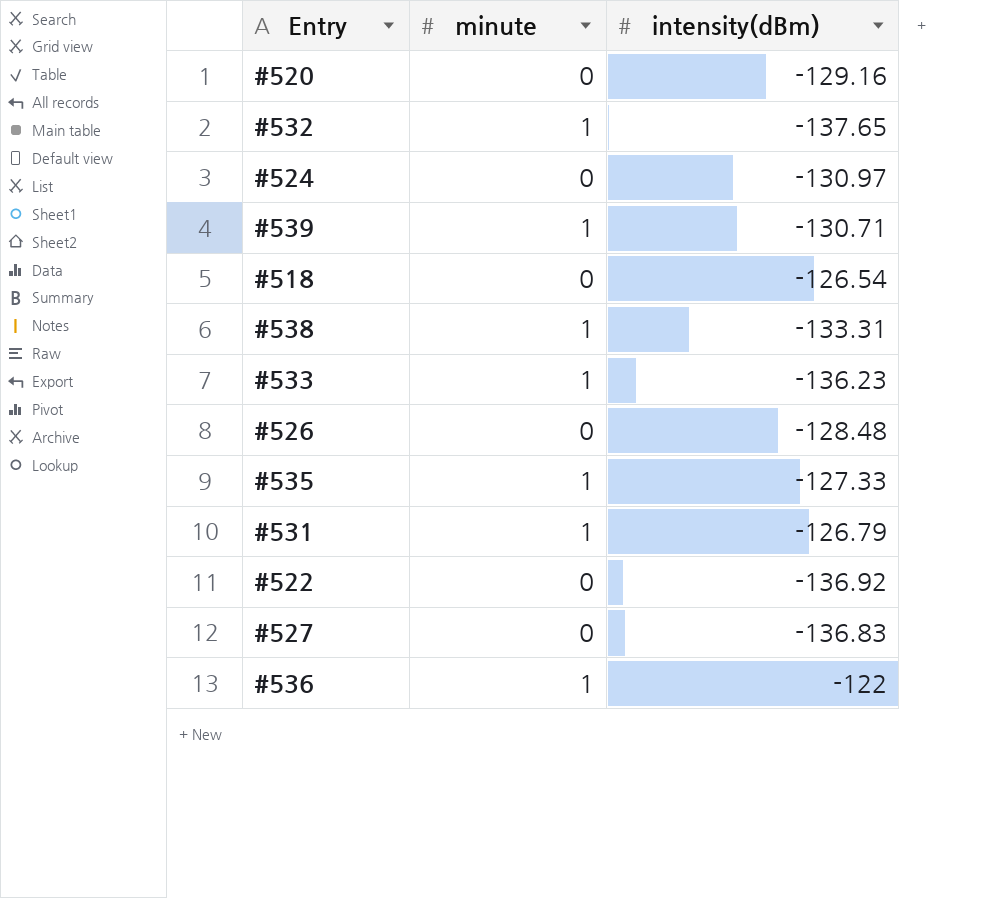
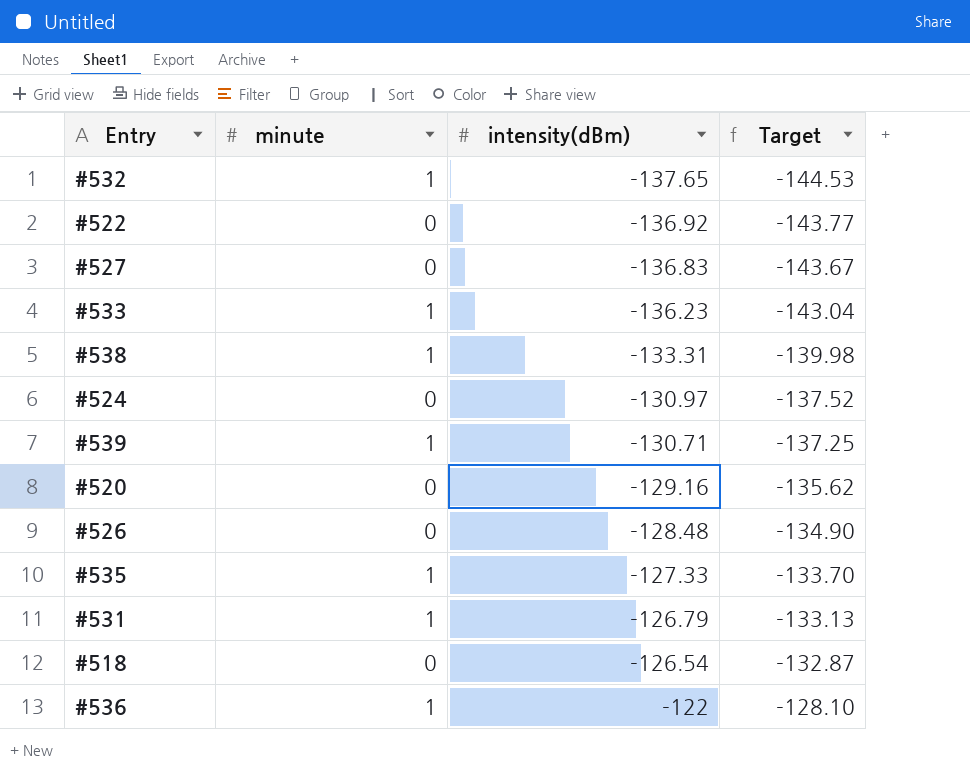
row order: none -> intensity(dBm) ascending
column Target | formula: none -> [intensity(dBm)] * 1.05

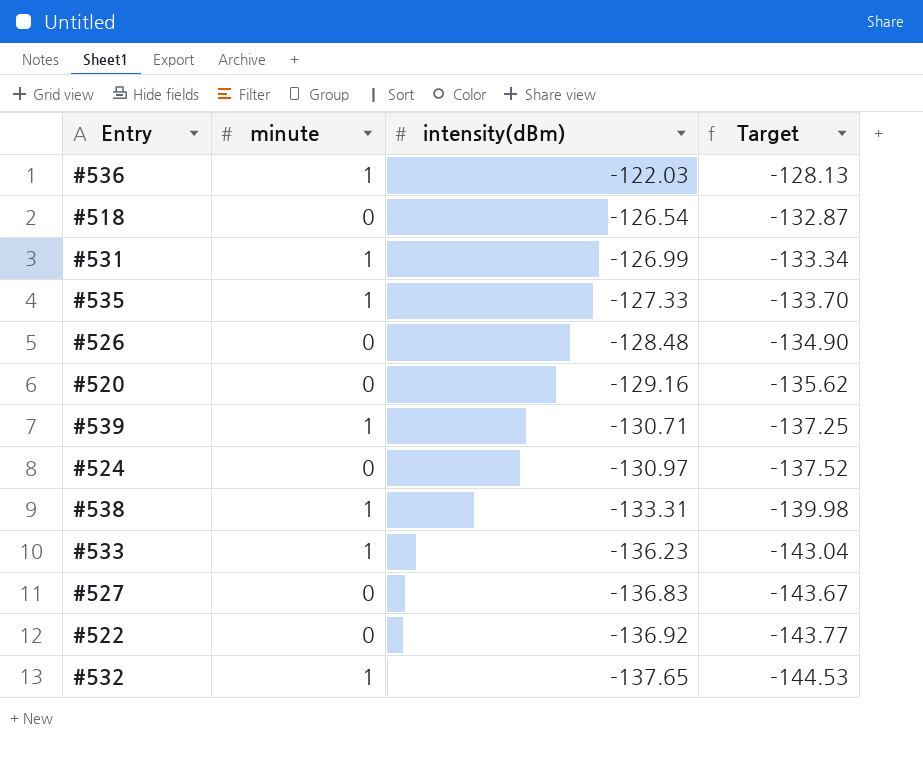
row order: intensity(dBm) ascending -> intensity(dBm) descending
#536 | intensity(dBm): -122 -> -122.03
#536 | Target: -128.10 -> -128.13
#531 | intensity(dBm): -126.79 -> -126.99
#531 | Target: -133.13 -> -133.34

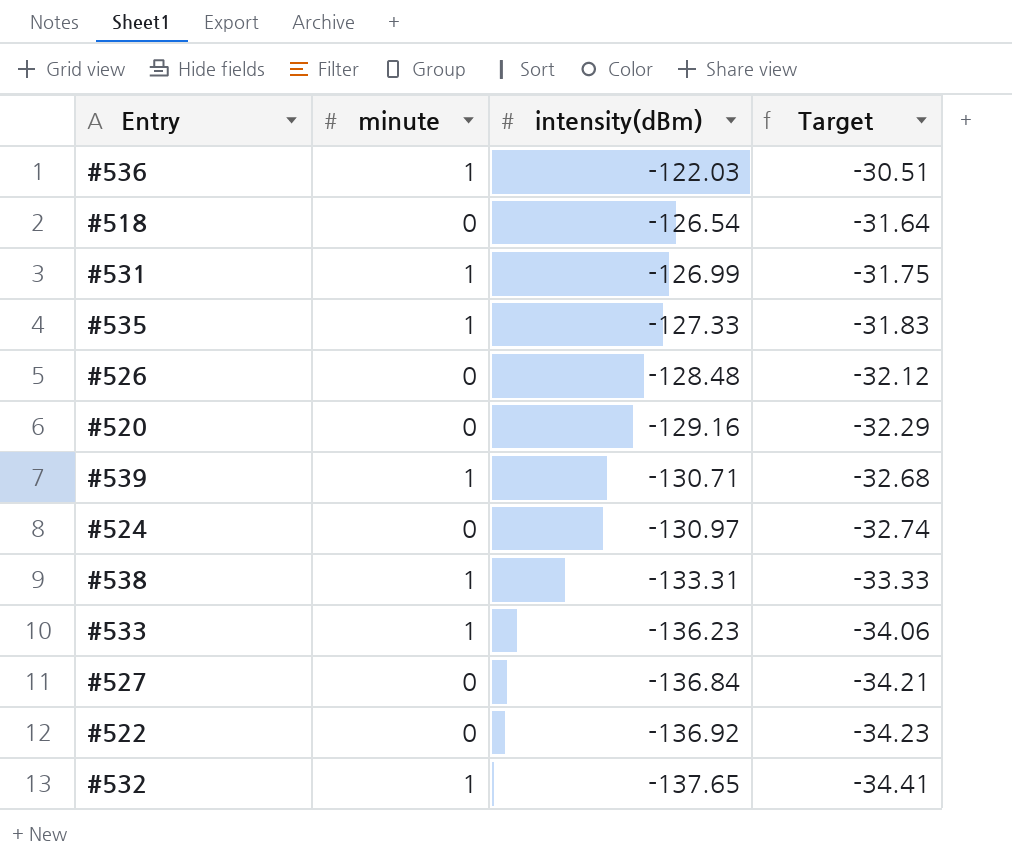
column Target | formula: [intensity(dBm)] * 1.05 -> [intensity(dBm)] * 0.25
#527 | intensity(dBm): -136.83 -> -136.84

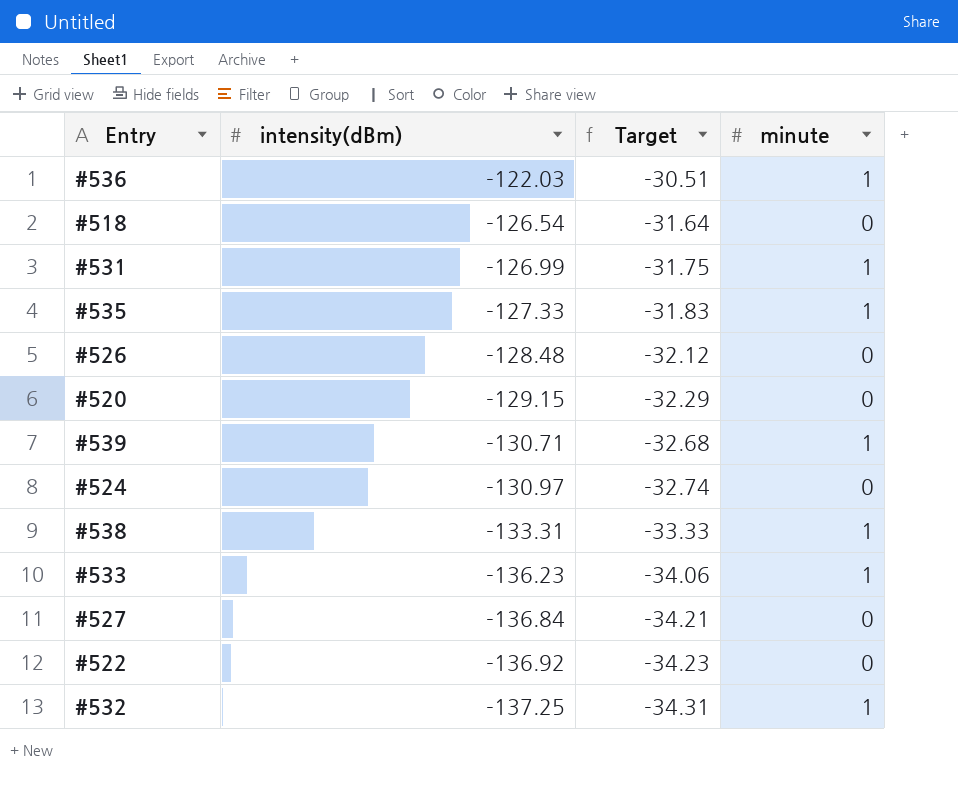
column minute | position: 2 -> 4
#520 | intensity(dBm): -129.16 -> -129.15
#532 | intensity(dBm): -137.65 -> -137.25
#532 | Target: -34.41 -> -34.31

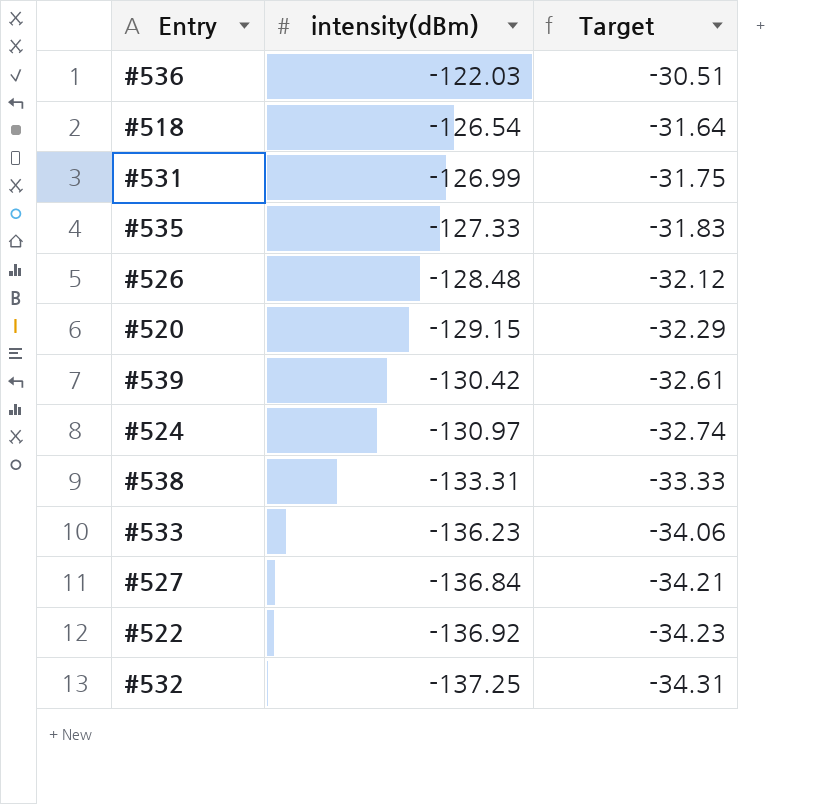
column minute | position: 4 -> none
#539 | intensity(dBm): -130.71 -> -130.42
#539 | Target: -32.68 -> -32.61

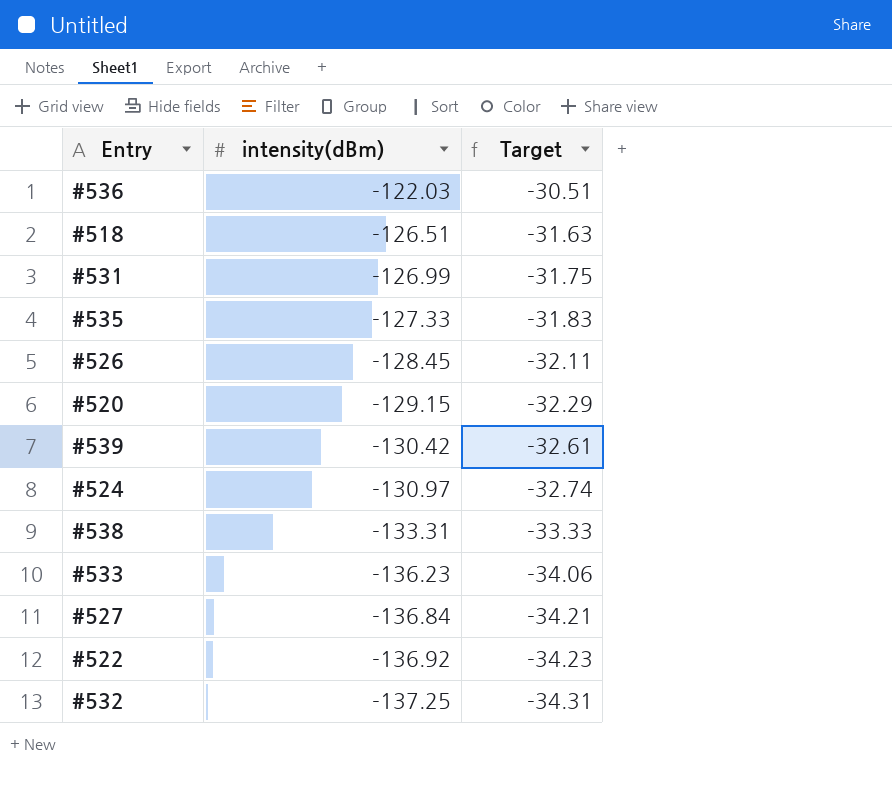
#518 | intensity(dBm): -126.54 -> -126.51
#518 | Target: -31.64 -> -31.63
#526 | intensity(dBm): -128.48 -> -128.45
#526 | Target: -32.12 -> -32.11

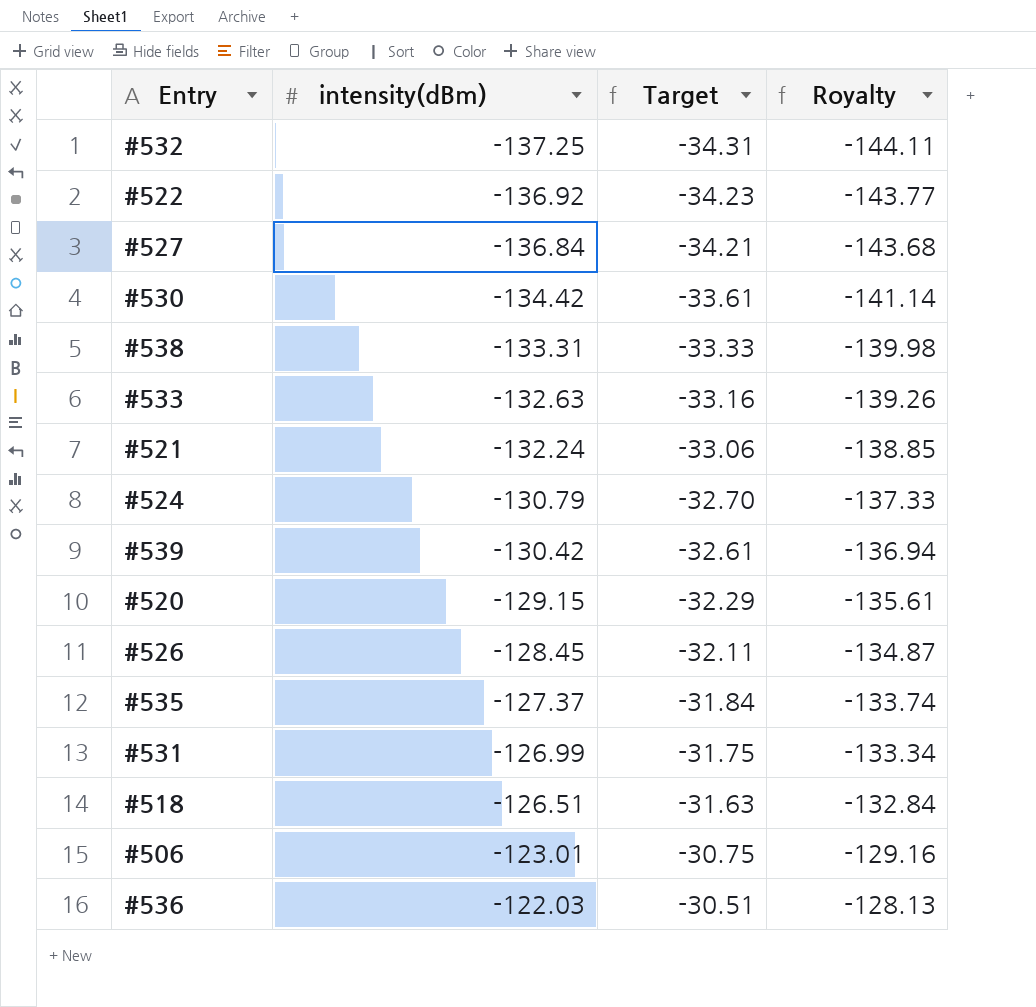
row order: intensity(dBm) descending -> intensity(dBm) ascending
column Royalty | formula: none -> [intensity(dBm)] * 1.05
row #530: none -> -134.42 | -33.61 | -141.14
#533 | intensity(dBm): -136.23 -> -132.63
#533 | Target: -34.06 -> -33.16
row #521: none -> -132.24 | -33.06 | -138.85
#524 | intensity(dBm): -130.97 -> -130.79
#524 | Target: -32.74 -> -32.70
#535 | intensity(dBm): -127.33 -> -127.37
#535 | Target: -31.83 -> -31.84
row #506: none -> -123.01 | -30.75 | -129.16

